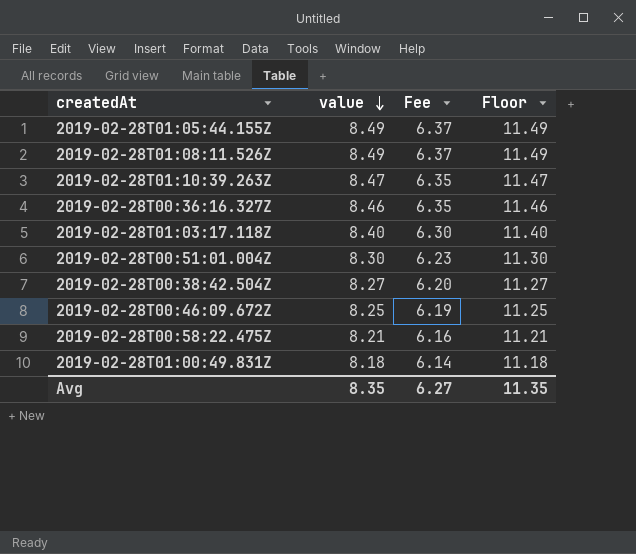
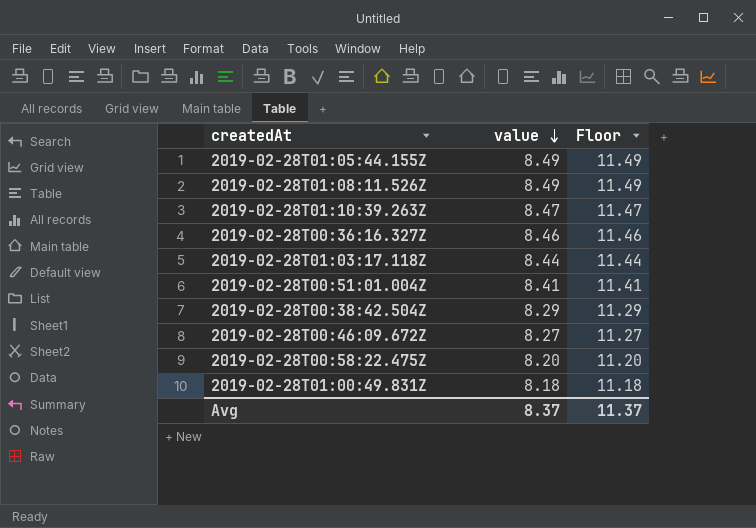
column Fee | formula: [value] * 0.75 -> none
2019-02-28T01:03:17.118Z | value: 8.40 -> 8.44
2019-02-28T01:03:17.118Z | Floor: 11.40 -> 11.44
2019-02-28T00:51:01.004Z | value: 8.30 -> 8.41
2019-02-28T00:51:01.004Z | Floor: 11.30 -> 11.41
2019-02-28T00:38:42.504Z | value: 8.27 -> 8.29
2019-02-28T00:38:42.504Z | Floor: 11.27 -> 11.29
2019-02-28T00:46:09.672Z | value: 8.25 -> 8.27
2019-02-28T00:46:09.672Z | Floor: 11.25 -> 11.27
2019-02-28T00:58:22.475Z | value: 8.21 -> 8.20
2019-02-28T00:58:22.475Z | Floor: 11.21 -> 11.20
Avg | value: 8.35 -> 8.37
Avg | Floor: 11.35 -> 11.37

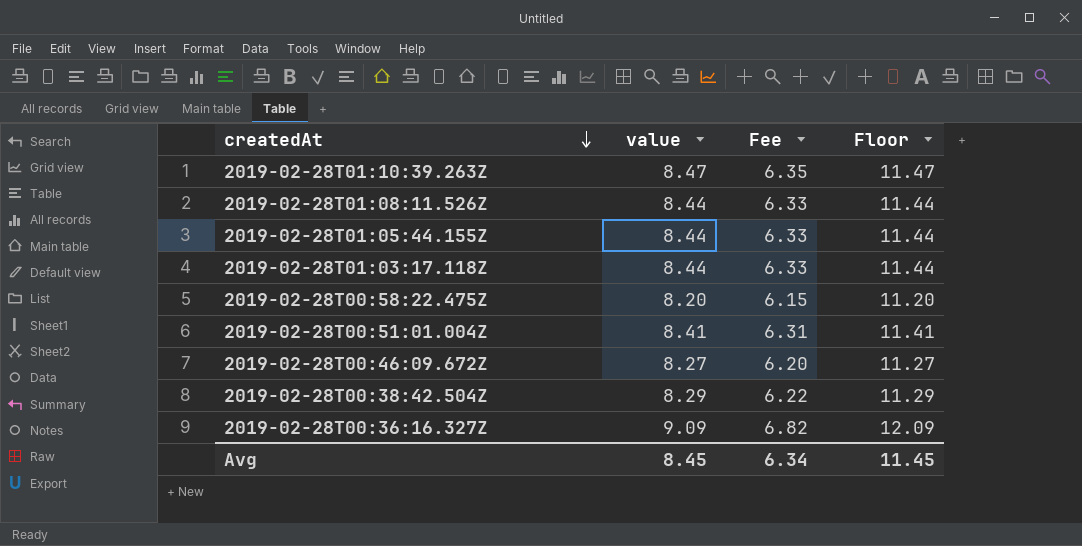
row order: value descending -> createdAt descending
column Fee | formula: none -> [value] * 0.75
row 2019-02-28T01:00:49.831Z: 8.18 | 11.18 -> none
2019-02-28T01:08:11.526Z | value: 8.49 -> 8.44
2019-02-28T01:08:11.526Z | Floor: 11.49 -> 11.44
2019-02-28T01:05:44.155Z | value: 8.49 -> 8.44
2019-02-28T01:05:44.155Z | Floor: 11.49 -> 11.44
2019-02-28T00:36:16.327Z | value: 8.46 -> 9.09
2019-02-28T00:36:16.327Z | Floor: 11.46 -> 12.09
Avg | value: 8.37 -> 8.45
Avg | Floor: 11.37 -> 11.45

